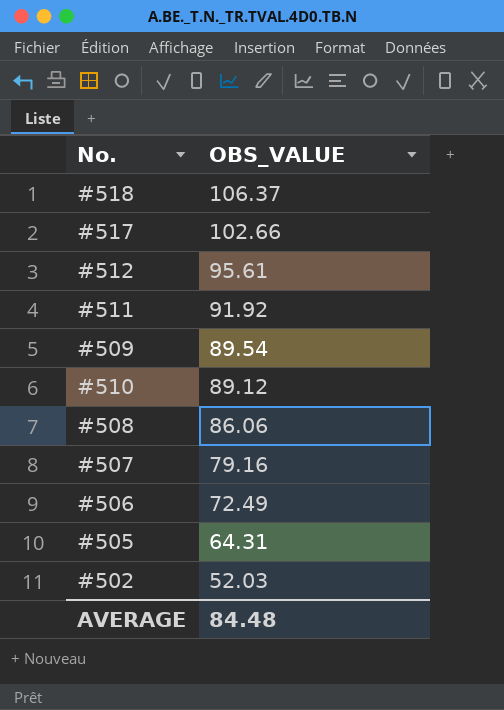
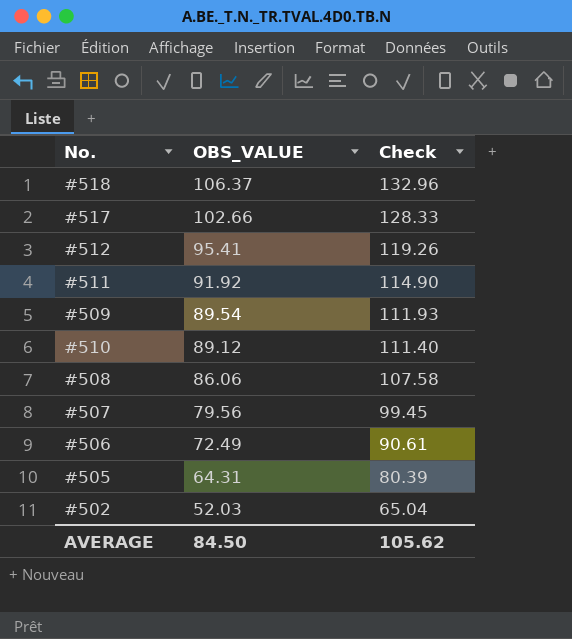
column Check | formula: none -> [OBS_VALUE] * 1.25
#512 | OBS_VALUE: 95.61 -> 95.41
#507 | OBS_VALUE: 79.16 -> 79.56
AVERAGE | OBS_VALUE: 84.48 -> 84.50

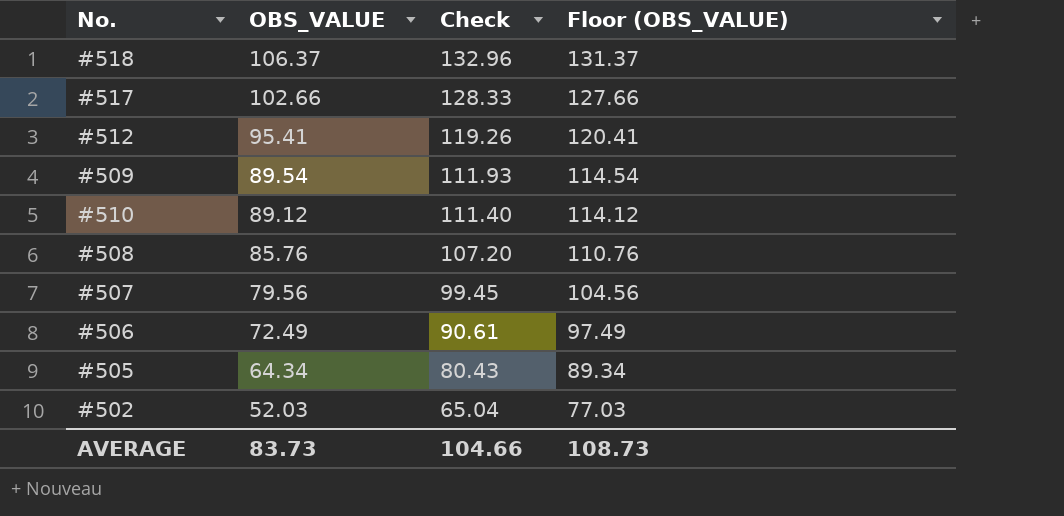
column Floor (OBS_VALUE) | formula: none -> [OBS_VALUE] + 25
row #511: 91.92 | 114.90 -> none
#508 | OBS_VALUE: 86.06 -> 85.76
#508 | Check: 107.58 -> 107.20
#505 | OBS_VALUE: 64.31 -> 64.34
#505 | Check: 80.39 -> 80.43
AVERAGE | OBS_VALUE: 84.50 -> 83.73
AVERAGE | Check: 105.62 -> 104.66

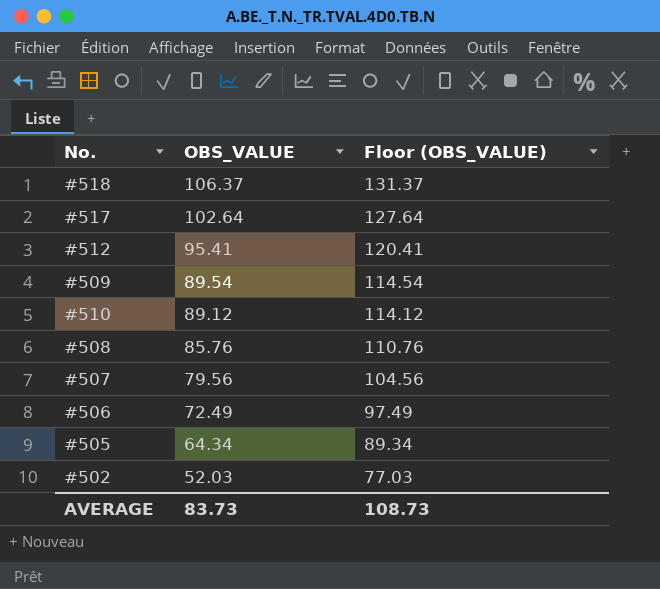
column Check | formula: [OBS_VALUE] * 1.25 -> none
#517 | OBS_VALUE: 102.66 -> 102.64
#517 | Floor (OBS_VALUE): 127.66 -> 127.64

